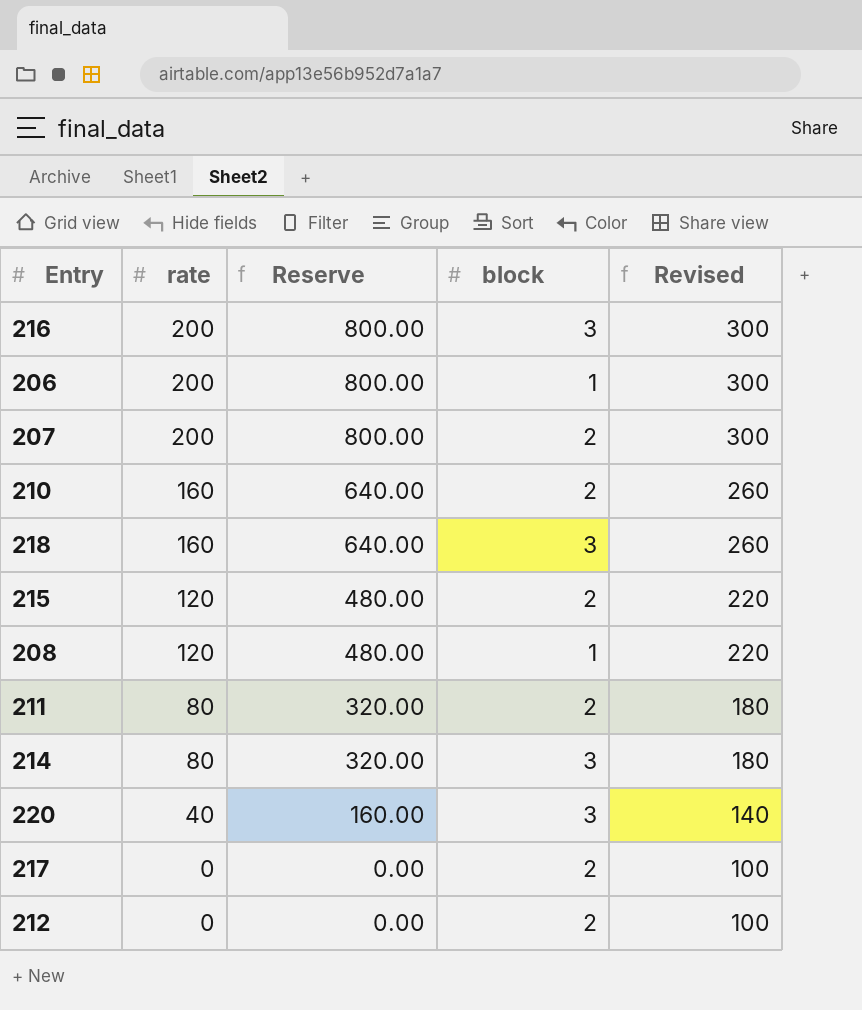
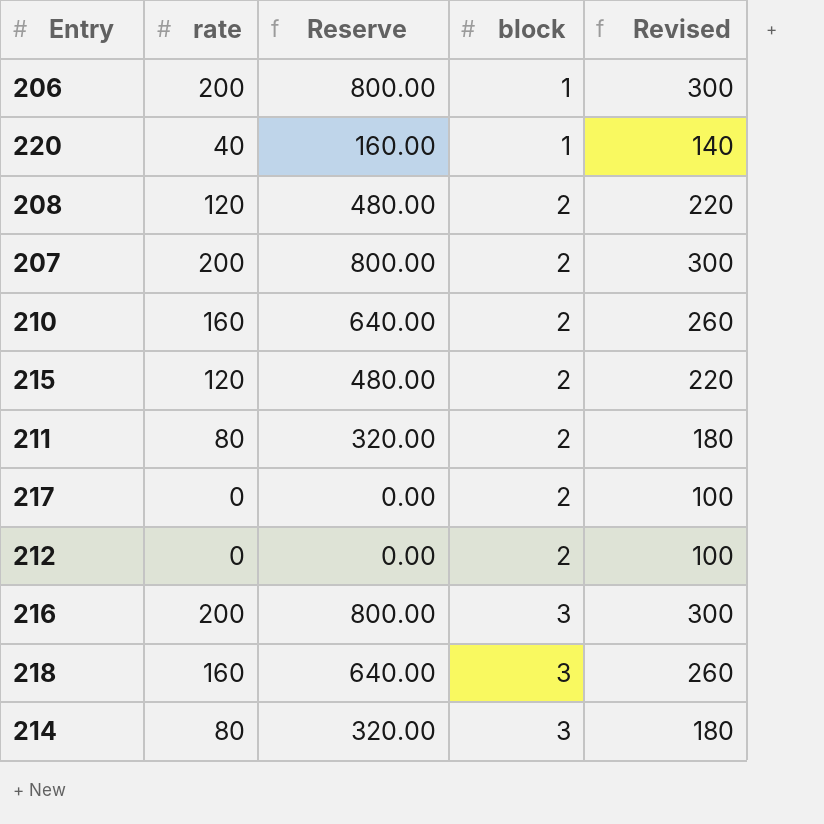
row order: rate descending -> block ascending
220 | block: 3 -> 1
208 | block: 1 -> 2

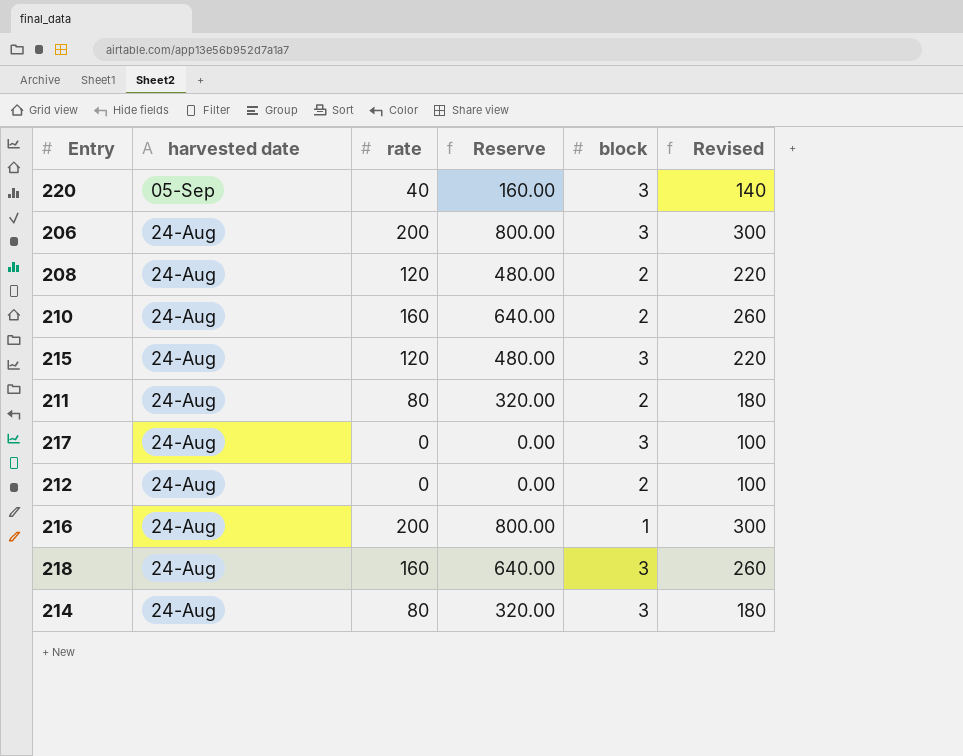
row order: block ascending -> harvested date descending
column harvested date | position: none -> 2
row 207: 200 | 800.00 | 2 | 300 -> none
220 | block: 1 -> 3
206 | block: 1 -> 3
215 | block: 2 -> 3
217 | block: 2 -> 3
216 | block: 3 -> 1

